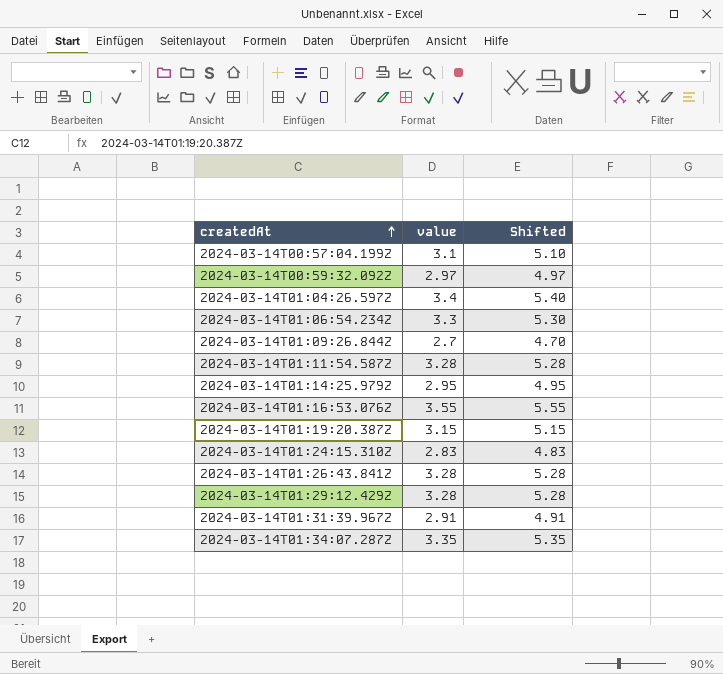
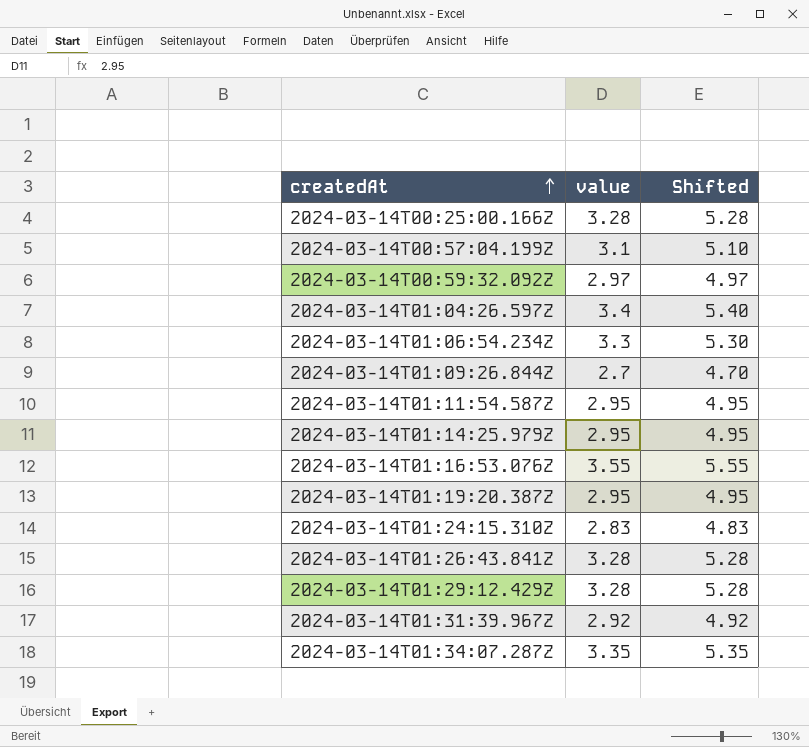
row 2024-03-14T00:25:00.166Z: none -> 3.28 | 5.28
2024-03-14T01:11:54.587Z | value: 3.28 -> 2.95
2024-03-14T01:11:54.587Z | Shifted: 5.28 -> 4.95
2024-03-14T01:19:20.387Z | value: 3.15 -> 2.95
2024-03-14T01:19:20.387Z | Shifted: 5.15 -> 4.95
2024-03-14T01:31:39.967Z | value: 2.91 -> 2.92
2024-03-14T01:31:39.967Z | Shifted: 4.91 -> 4.92

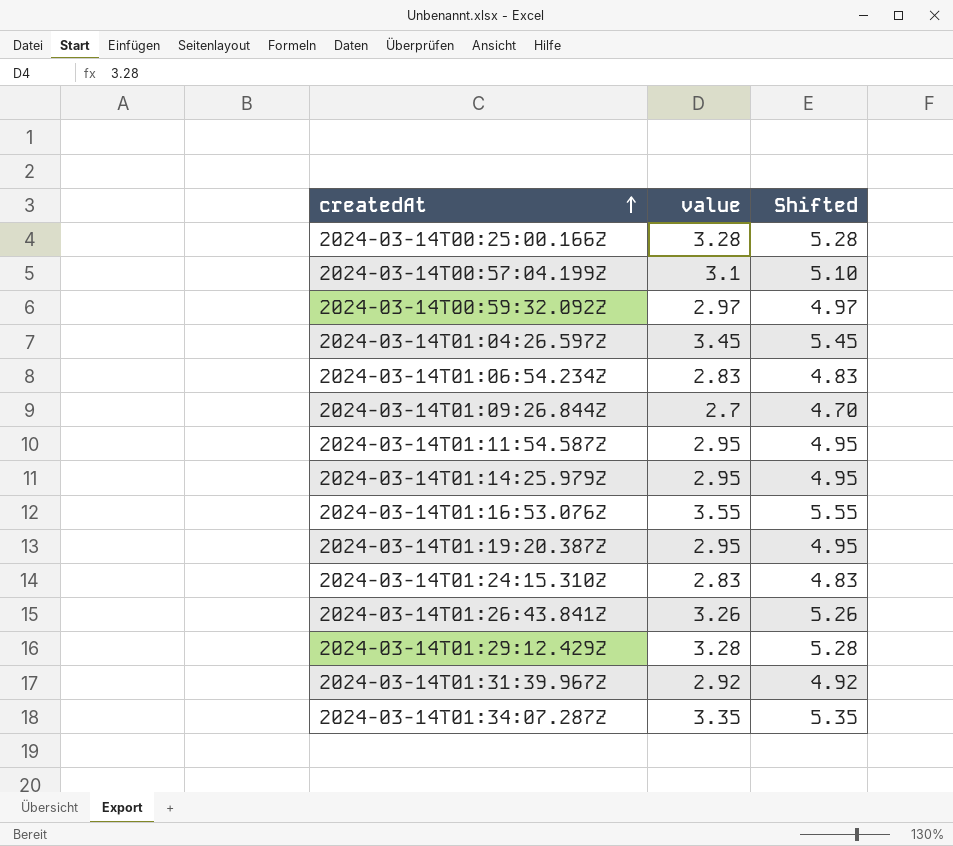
2024-03-14T01:04:26.597Z | value: 3.4 -> 3.45
2024-03-14T01:04:26.597Z | Shifted: 5.40 -> 5.45
2024-03-14T01:06:54.234Z | value: 3.3 -> 2.83
2024-03-14T01:06:54.234Z | Shifted: 5.30 -> 4.83
2024-03-14T01:26:43.841Z | value: 3.28 -> 3.26
2024-03-14T01:26:43.841Z | Shifted: 5.28 -> 5.26

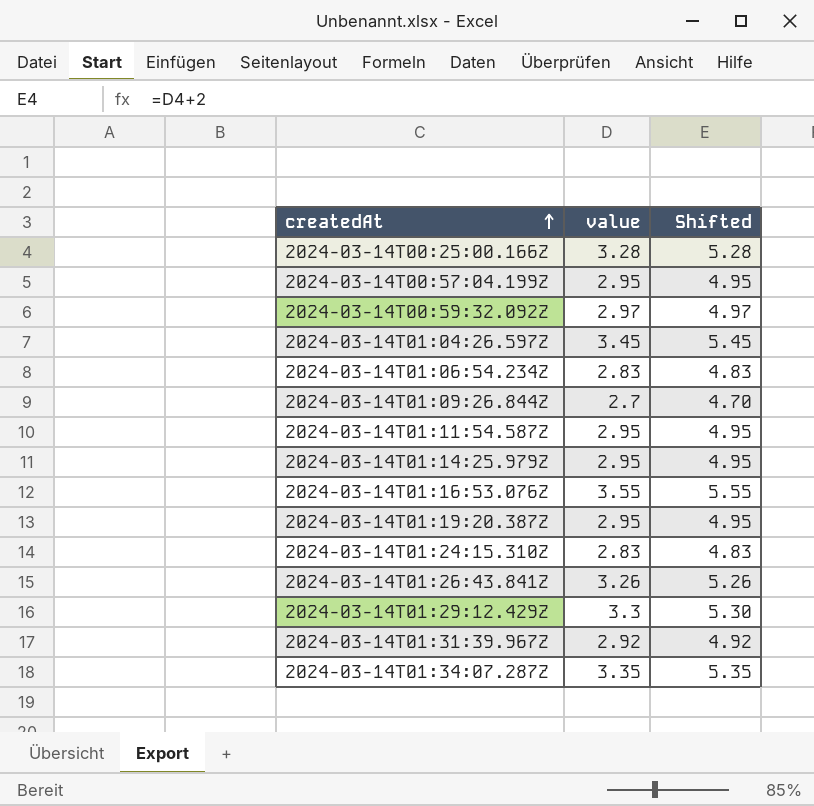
2024-03-14T00:57:04.199Z | value: 3.1 -> 2.95
2024-03-14T00:57:04.199Z | Shifted: 5.10 -> 4.95
2024-03-14T01:29:12.429Z | value: 3.28 -> 3.3
2024-03-14T01:29:12.429Z | Shifted: 5.28 -> 5.30

